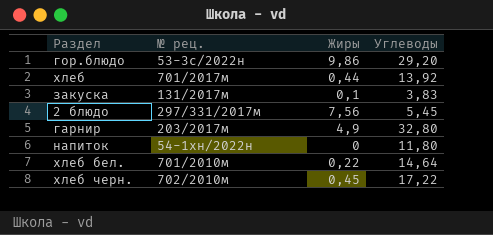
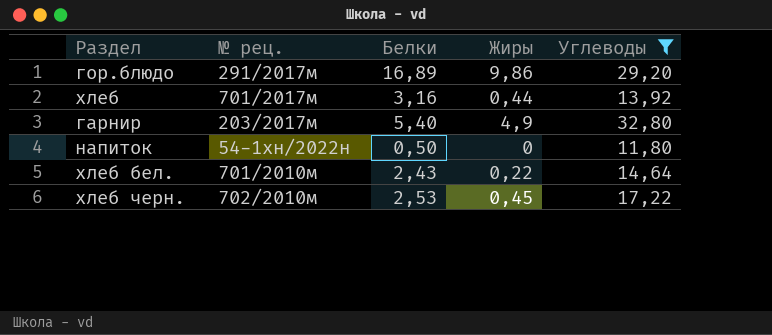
filter: none -> Углеводы >= 11,80
column Белки | position: none -> 3
гор.блюдо | № рец.: 53-3с/2022н -> 291/2017м

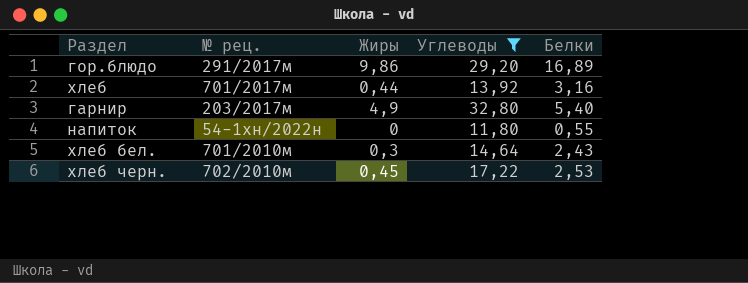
column Белки | position: 3 -> 5
напиток | Белки: 0,50 -> 0,55
хлеб бел. | Жиры: 0,22 -> 0,3

